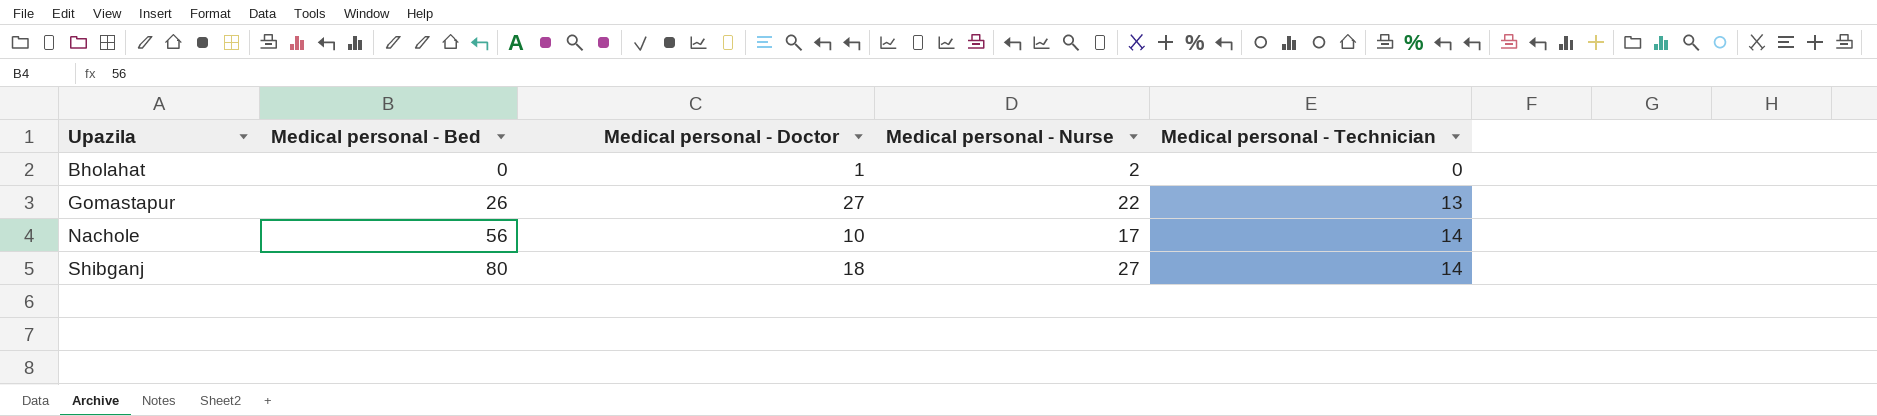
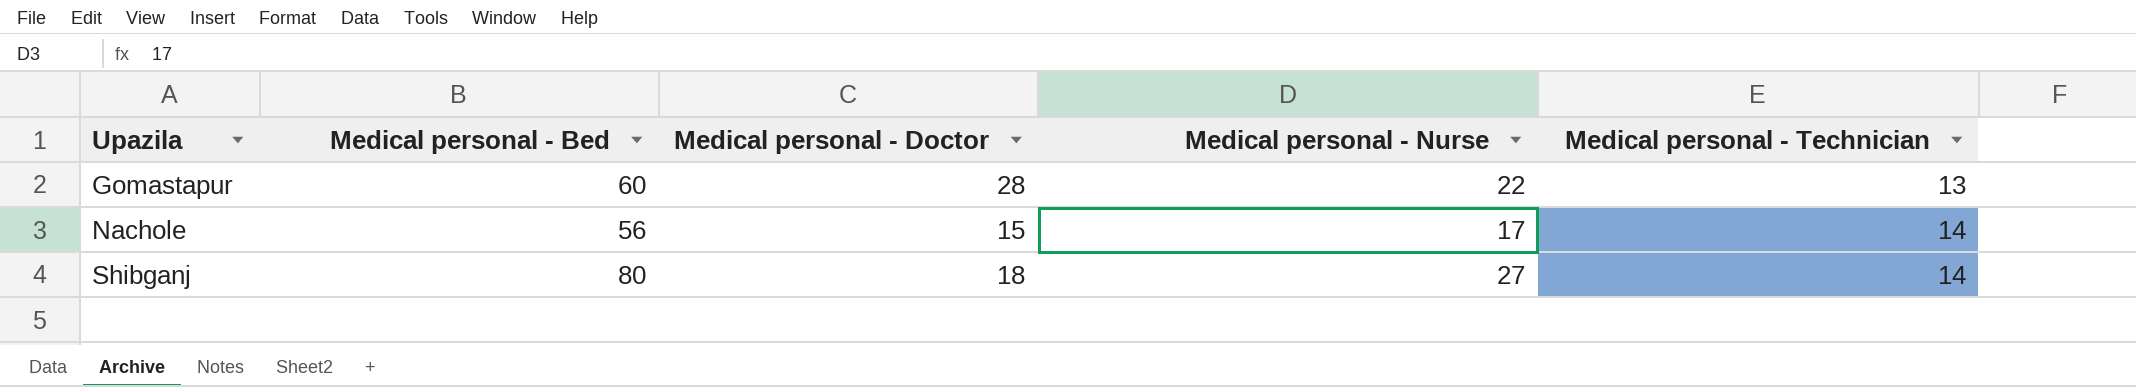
row Bholahat: 0 | 1 | 2 | 0 -> none
Gomastapur | Medical personal - Bed: 26 -> 60
Gomastapur | Medical personal - Doctor: 27 -> 28
Nachole | Medical personal - Doctor: 10 -> 15

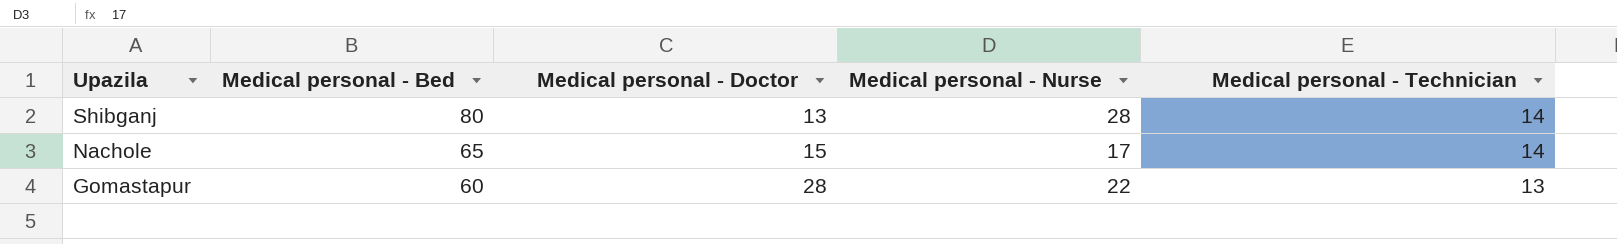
row order: Upazila ascending -> Upazila descending
Shibganj | Medical personal - Doctor: 18 -> 13
Shibganj | Medical personal - Nurse: 27 -> 28
Nachole | Medical personal - Bed: 56 -> 65

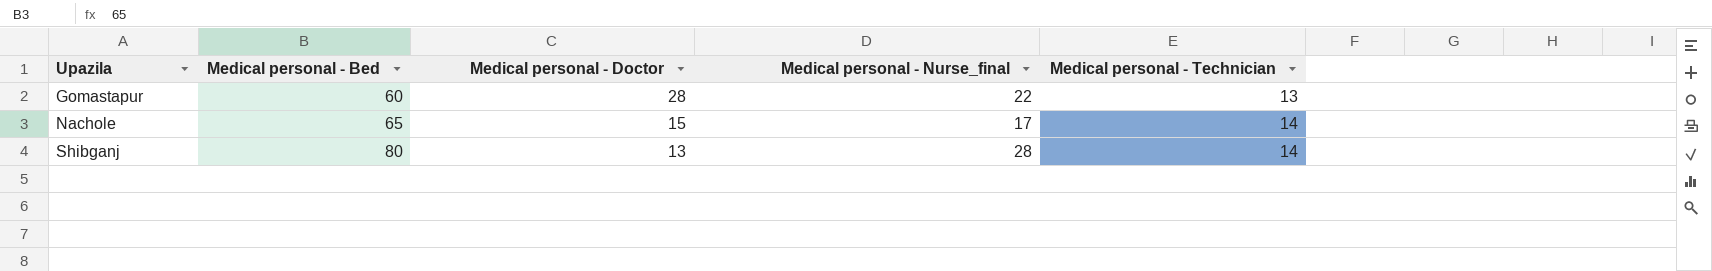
row order: Upazila descending -> Upazila ascending
column name: Medical personal - Nurse -> Medical personal - Nurse_final

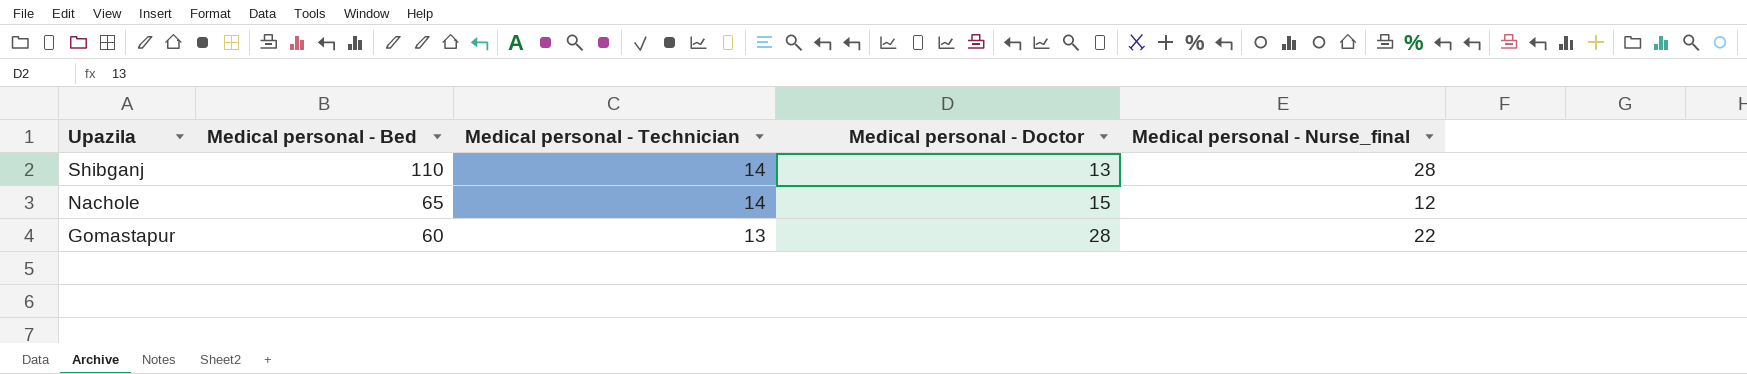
row order: Upazila ascending -> Upazila descending
column Medical personal - Technician | position: 5 -> 3
Shibganj | Medical personal - Bed: 80 -> 110
Nachole | Medical personal - Nurse_final: 17 -> 12

